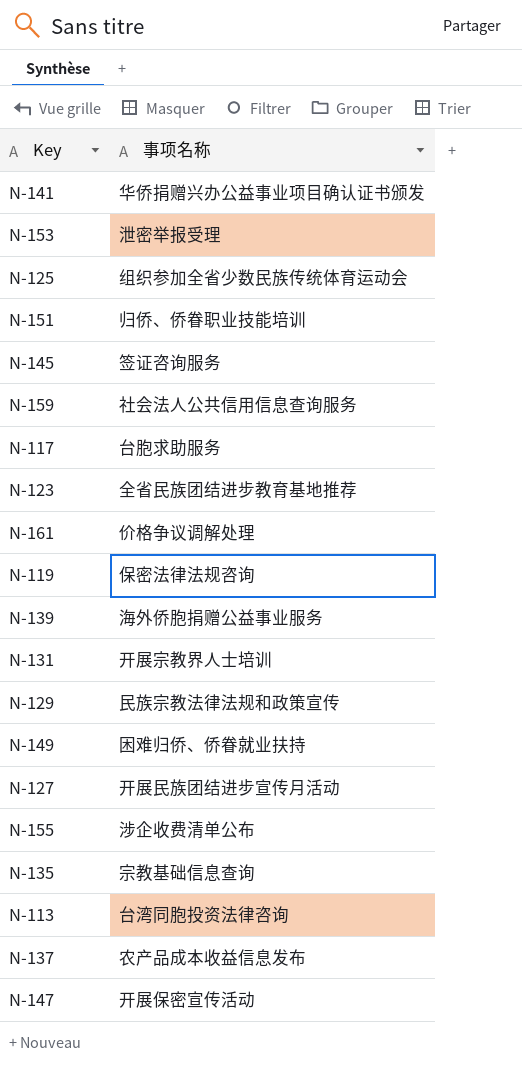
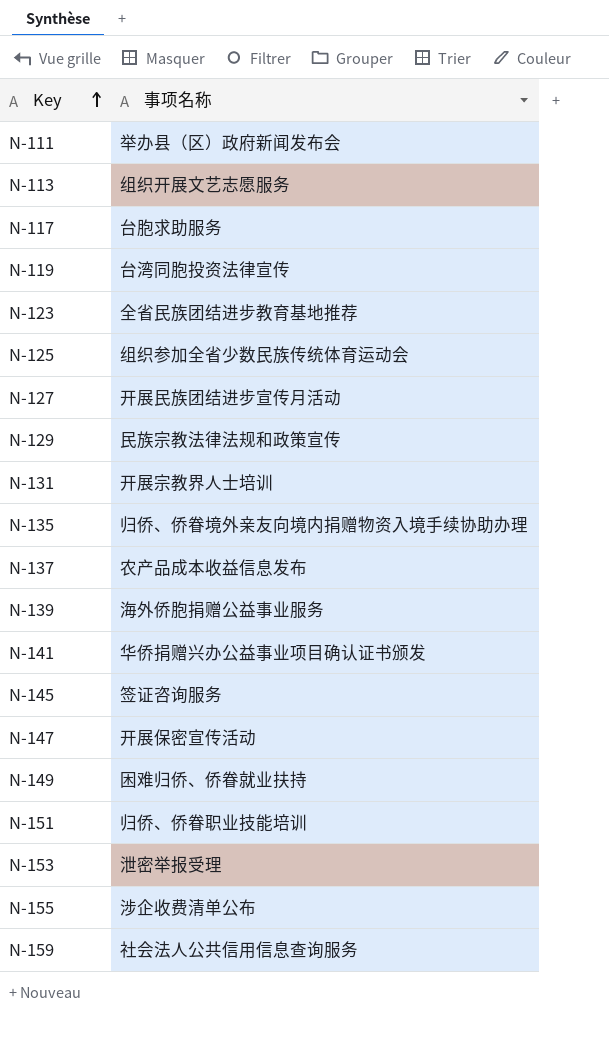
row order: none -> Key ascending
row N-161: 价格争议调解处理 -> none
row N-111: none -> 举办县（区）政府新闻发布会
N-113 | 事项名称: 台湾同胞投资法律咨询 -> 组织开展文艺志愿服务
N-119 | 事项名称: 保密法律法规咨询 -> 台湾同胞投资法律宣传
N-135 | 事项名称: 宗教基础信息查询 -> 归侨、侨眷境外亲友向境内捐赠物资入境手续协助办理

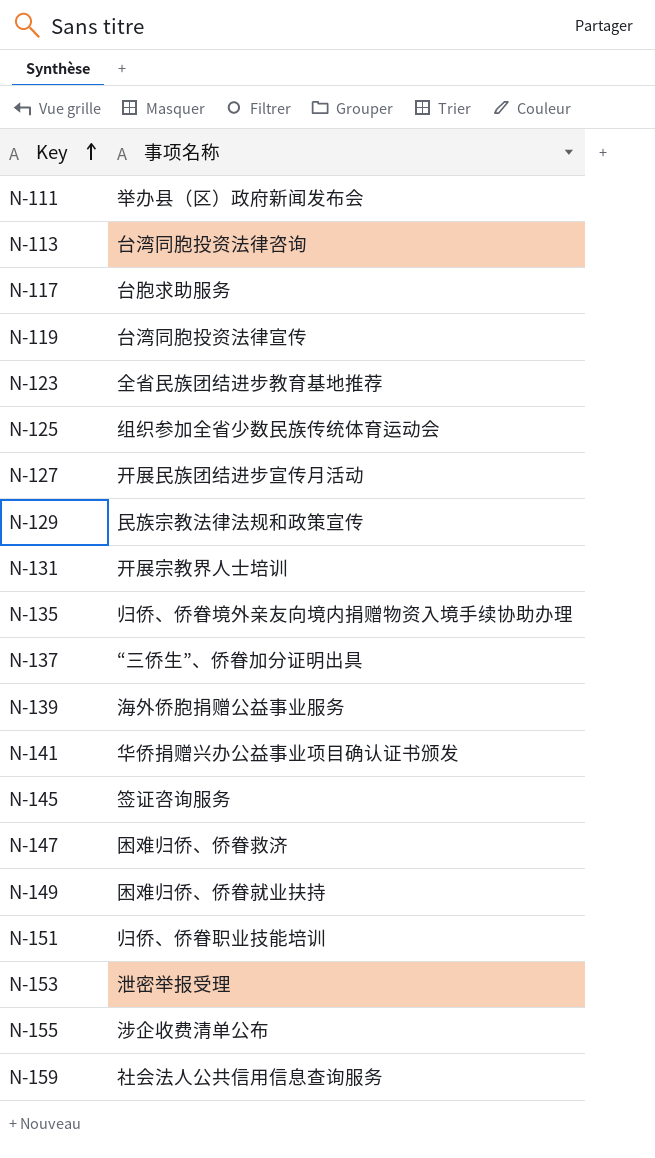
N-113 | 事项名称: 组织开展文艺志愿服务 -> 台湾同胞投资法律咨询
N-137 | 事项名称: 农产品成本收益信息发布 -> “三侨生”、侨眷加分证明出具
N-147 | 事项名称: 开展保密宣传活动 -> 困难归侨、侨眷救济

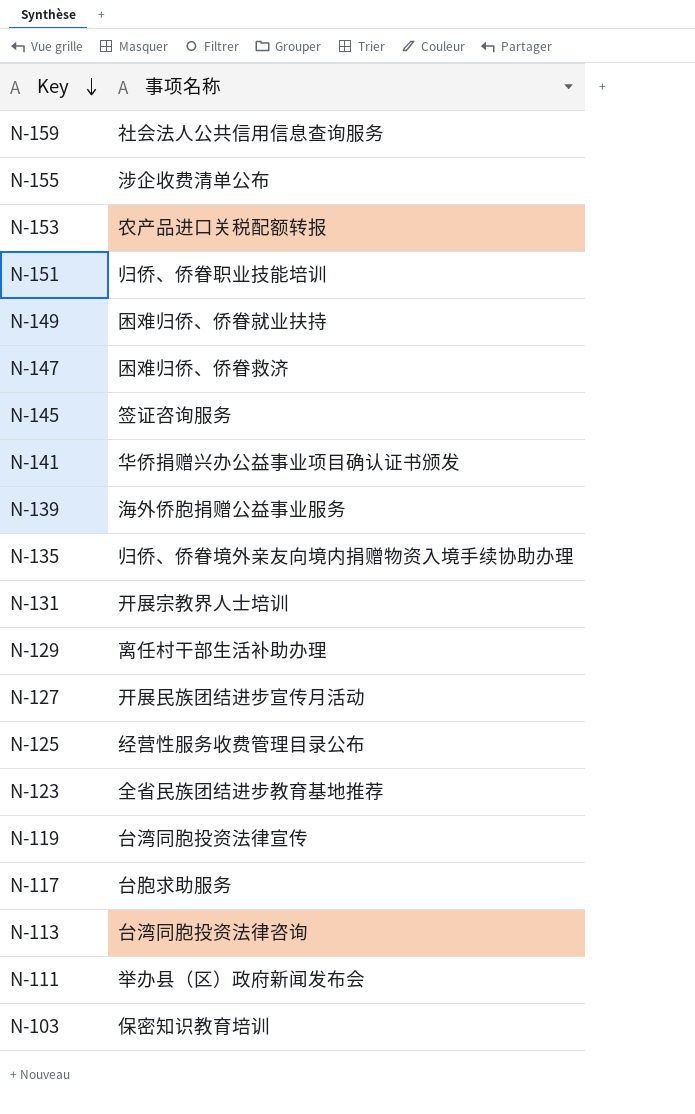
row order: Key ascending -> Key descending
row N-137: “三侨生”、侨眷加分证明出具 -> none
N-153 | 事项名称: 泄密举报受理 -> 农产品进口关税配额转报
N-129 | 事项名称: 民族宗教法律法规和政策宣传 -> 离任村干部生活补助办理
N-125 | 事项名称: 组织参加全省少数民族传统体育运动会 -> 经营性服务收费管理目录公布
row N-103: none -> 保密知识教育培训

